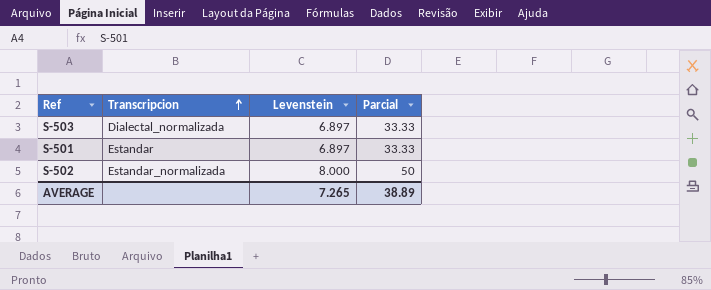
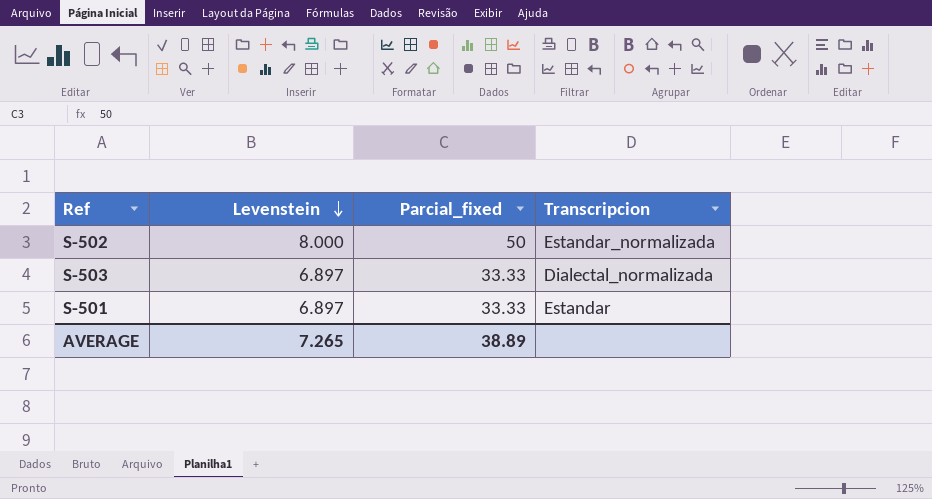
row order: Transcripcion ascending -> Levenstein descending
column name: Parcial -> Parcial_fixed
column Transcripcion | position: 2 -> 4

